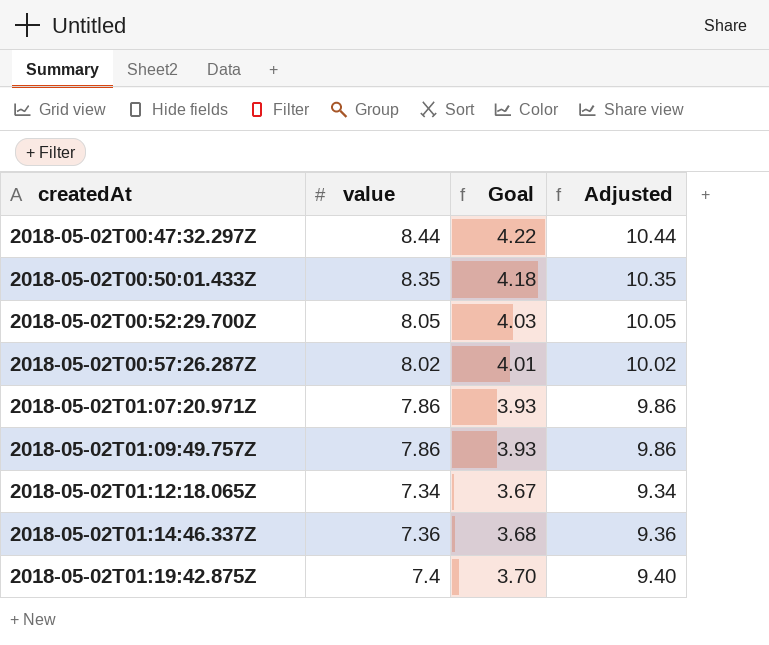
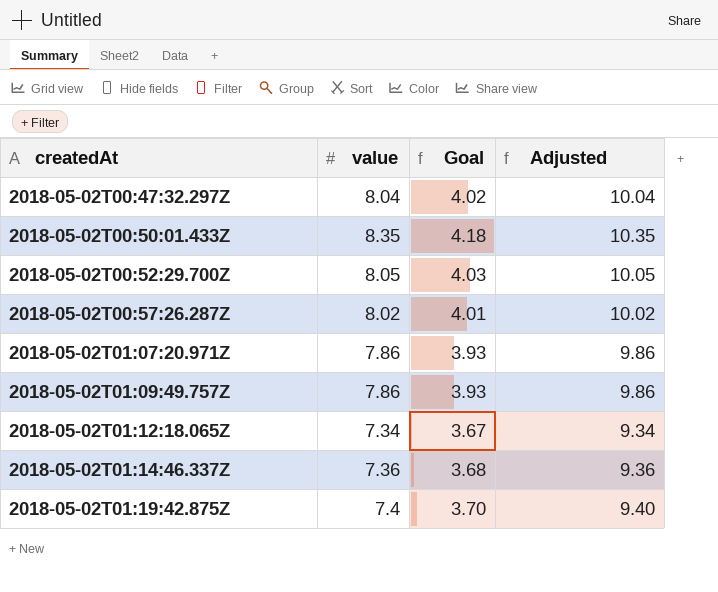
2018-05-02T00:47:32.297Z | value: 8.44 -> 8.04
2018-05-02T00:47:32.297Z | Goal: 4.22 -> 4.02
2018-05-02T00:47:32.297Z | Adjusted: 10.44 -> 10.04

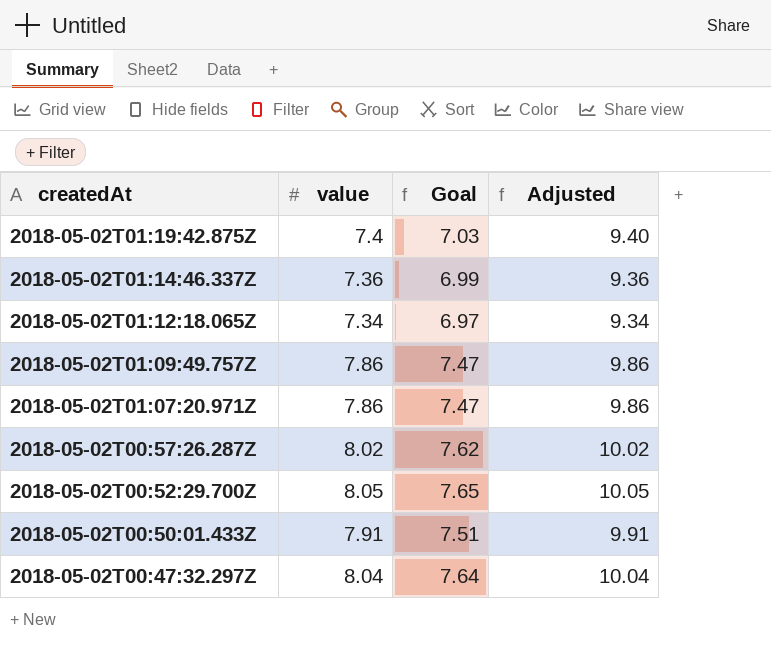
row order: createdAt ascending -> createdAt descending
column Goal | formula: [value] * 0.5 -> [value] * 0.95
2018-05-02T00:50:01.433Z | value: 8.35 -> 7.91
2018-05-02T00:50:01.433Z | Adjusted: 10.35 -> 9.91

